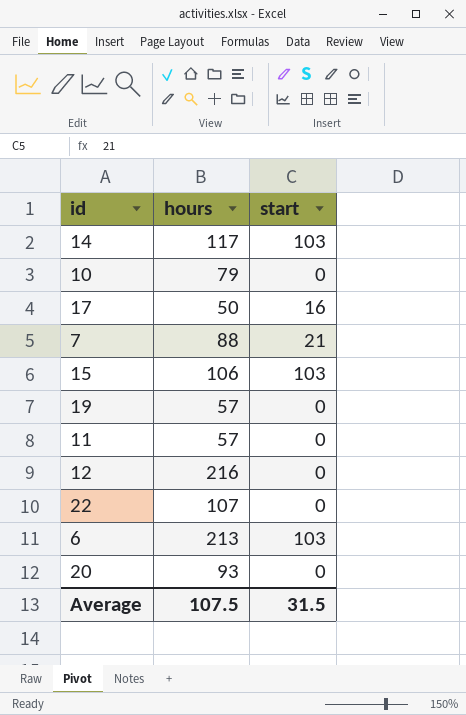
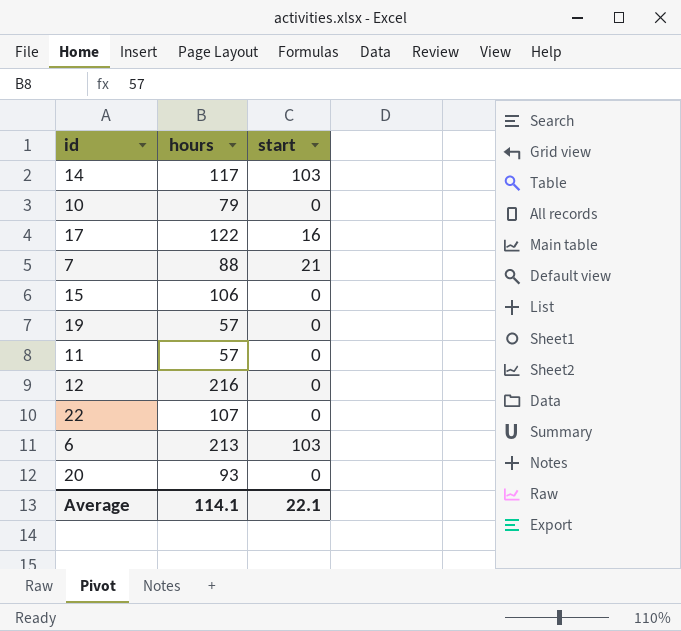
17 | hours: 50 -> 122
15 | start: 103 -> 0
Average | hours: 107.5 -> 114.1
Average | start: 31.5 -> 22.1

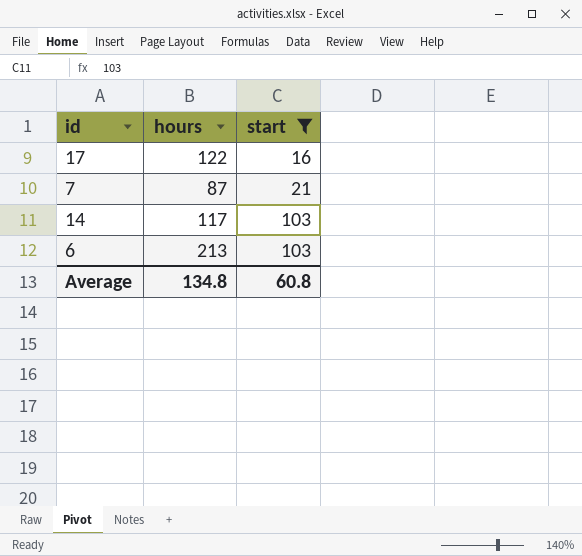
filter: none -> start != 0
row order: none -> start ascending
7 | hours: 88 -> 87
Average | hours: 114.1 -> 134.8
Average | start: 22.1 -> 60.8

